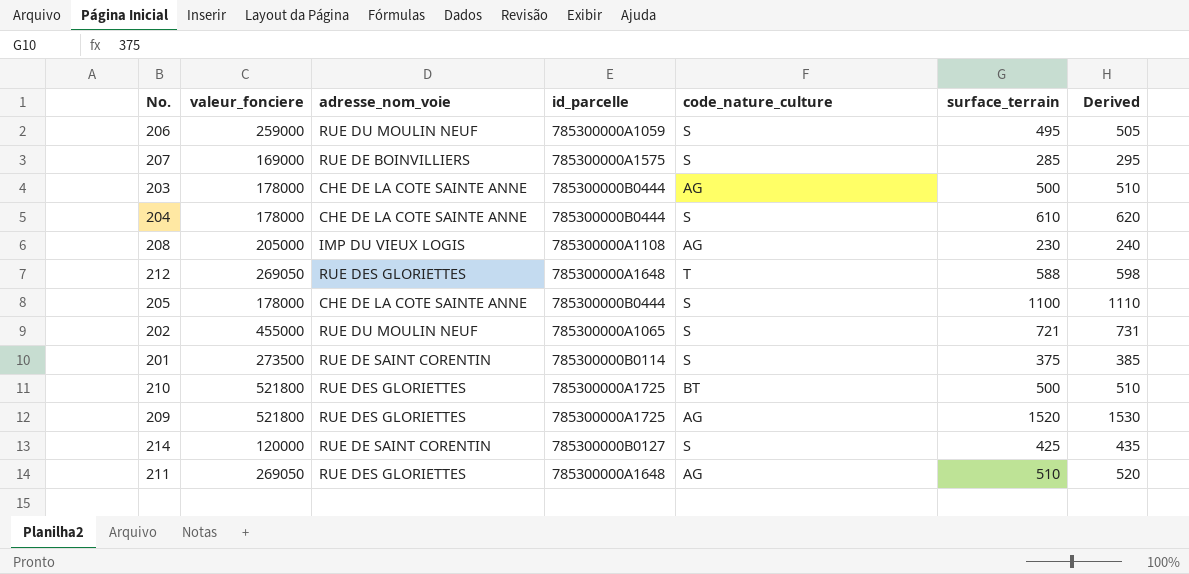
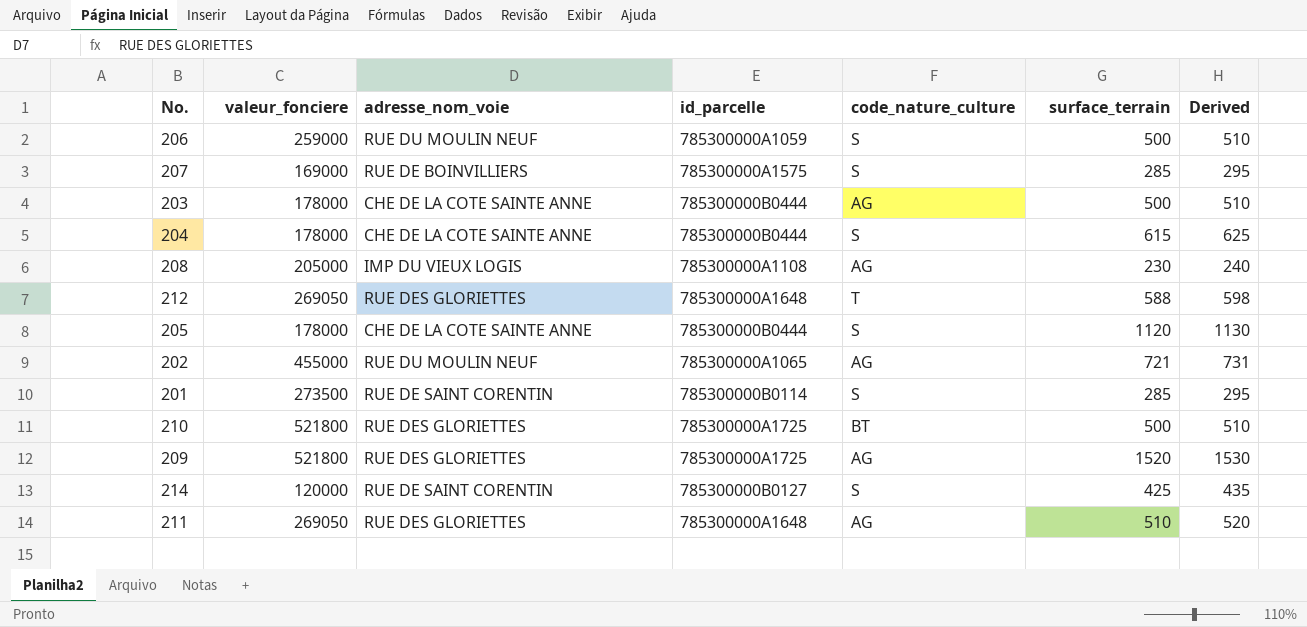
206 | surface_terrain: 495 -> 500
206 | Derived: 505 -> 510
204 | surface_terrain: 610 -> 615
204 | Derived: 620 -> 625
205 | surface_terrain: 1100 -> 1120
205 | Derived: 1110 -> 1130
202 | code_nature_culture: S -> AG
201 | surface_terrain: 375 -> 285
201 | Derived: 385 -> 295

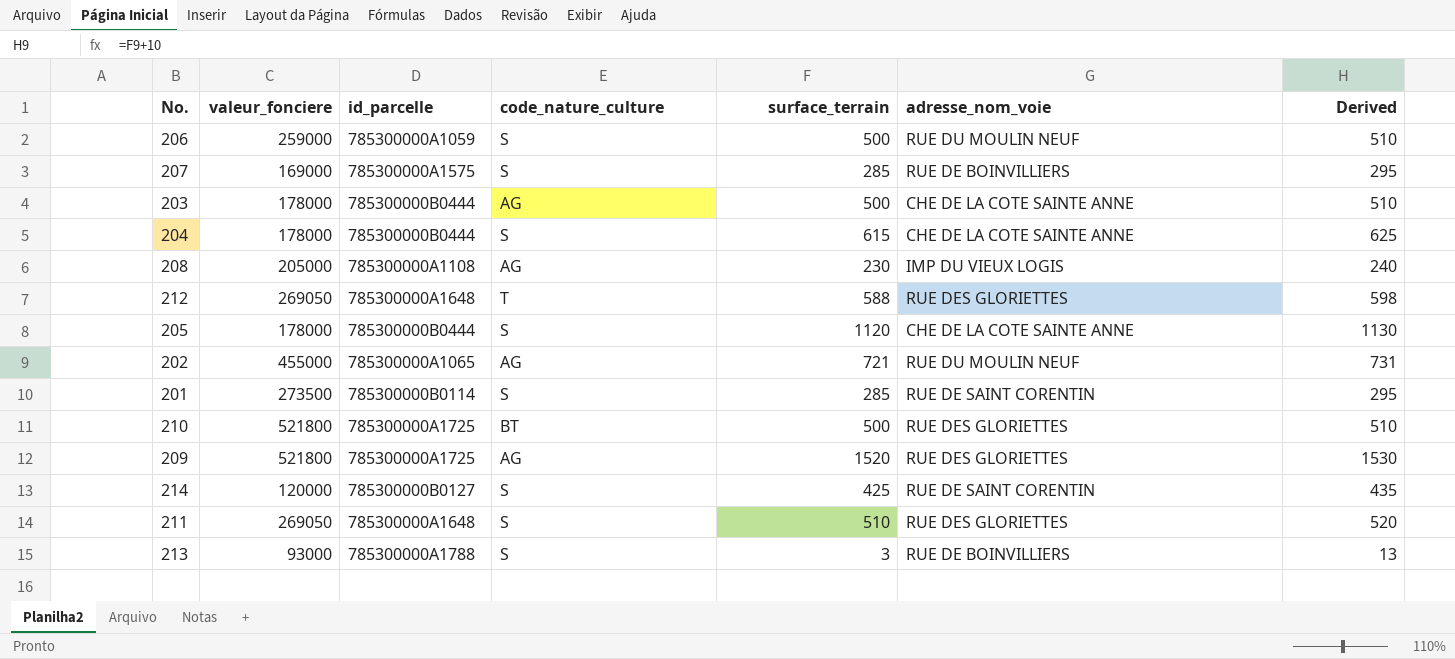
column adresse_nom_voie | position: 3 -> 6
211 | code_nature_culture: AG -> S
row 213: none -> 93000 | 785300000A1788 | S | 3 | RUE DE BOINVILLIERS | 13

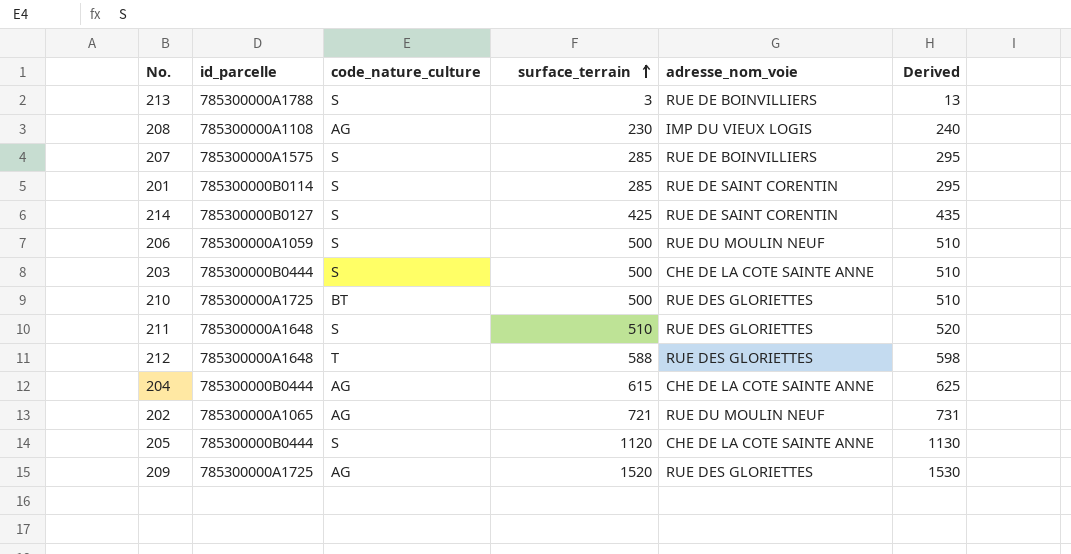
row order: none -> surface_terrain ascending
column valeur_fonciere | position: 2 -> none
203 | code_nature_culture: AG -> S
204 | code_nature_culture: S -> AG

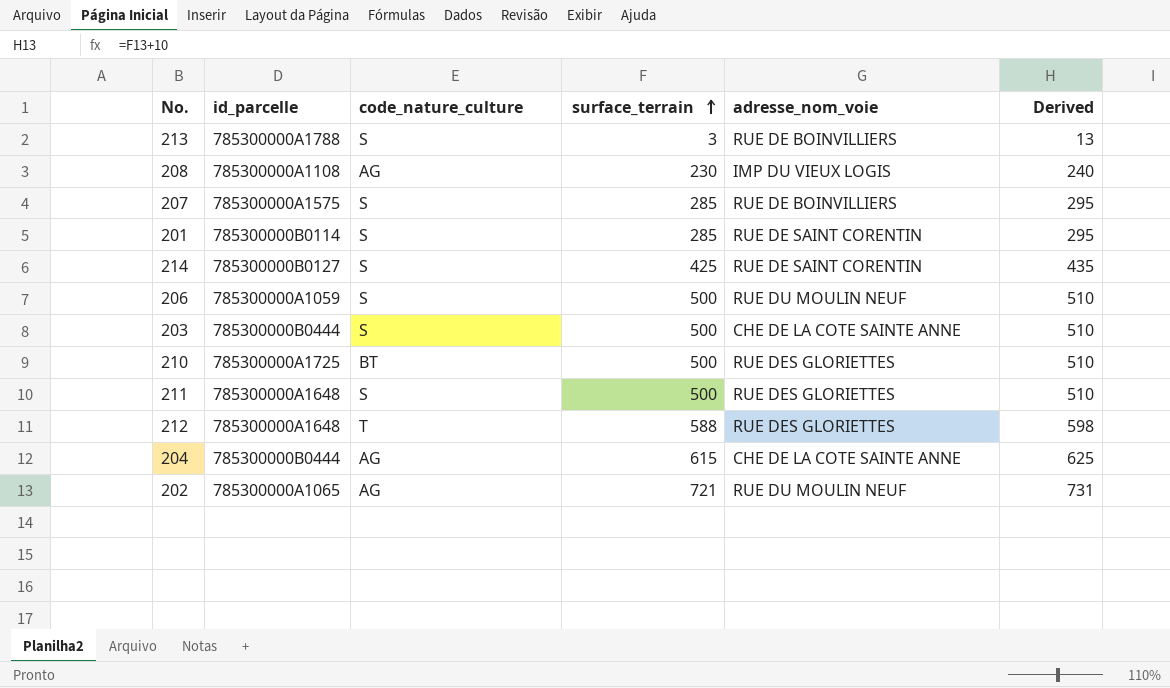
row 205: 785300000B0444 | S | 1120 | CHE DE LA COTE SAINTE ANNE | 1130 -> none
row 209: 785300000A1725 | AG | 1520 | RUE DES GLORIETTES | 1530 -> none
211 | surface_terrain: 510 -> 500
211 | Derived: 520 -> 510

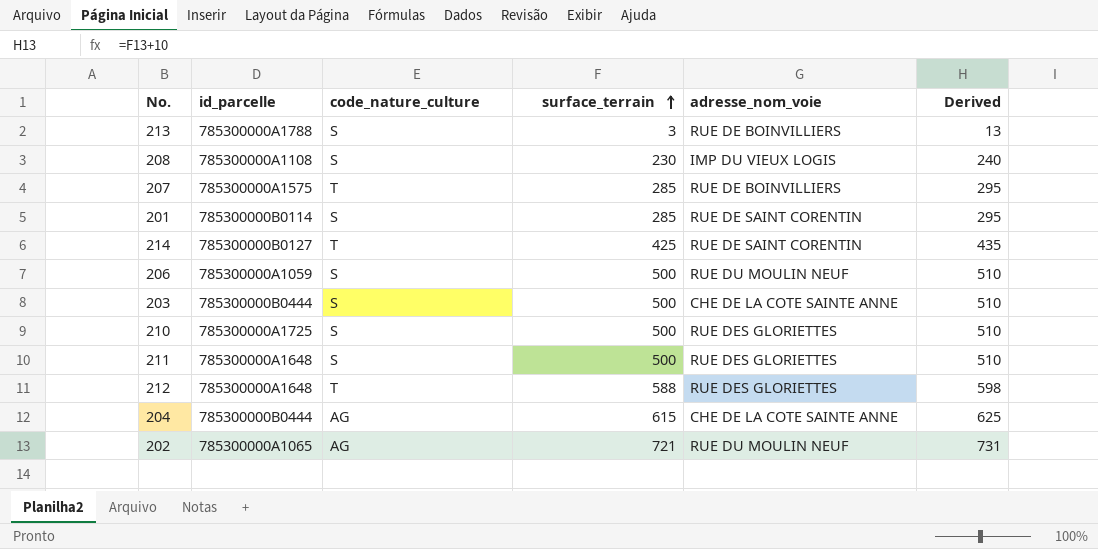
208 | code_nature_culture: AG -> S
207 | code_nature_culture: S -> T
214 | code_nature_culture: S -> T
210 | code_nature_culture: BT -> S

